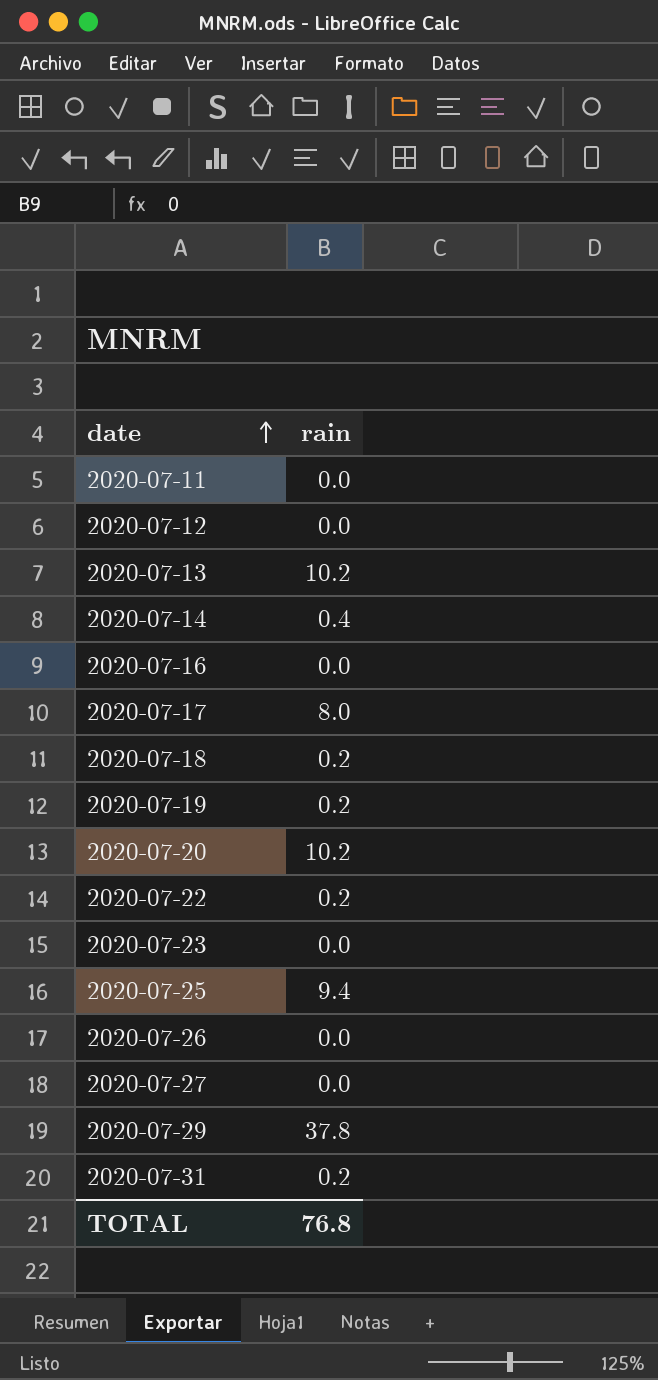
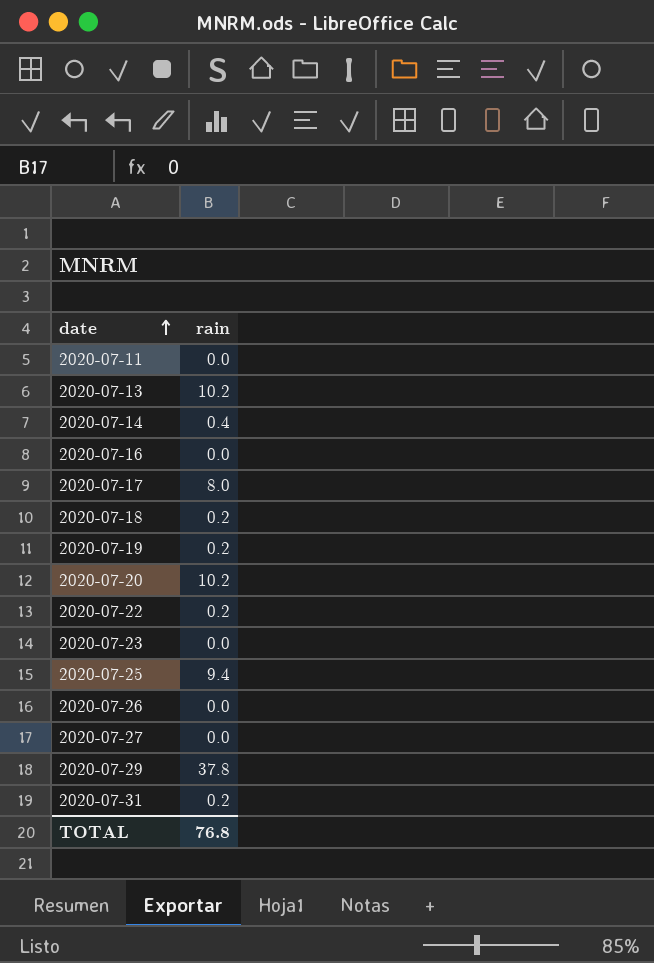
row 2020-07-12: 0.0 -> none

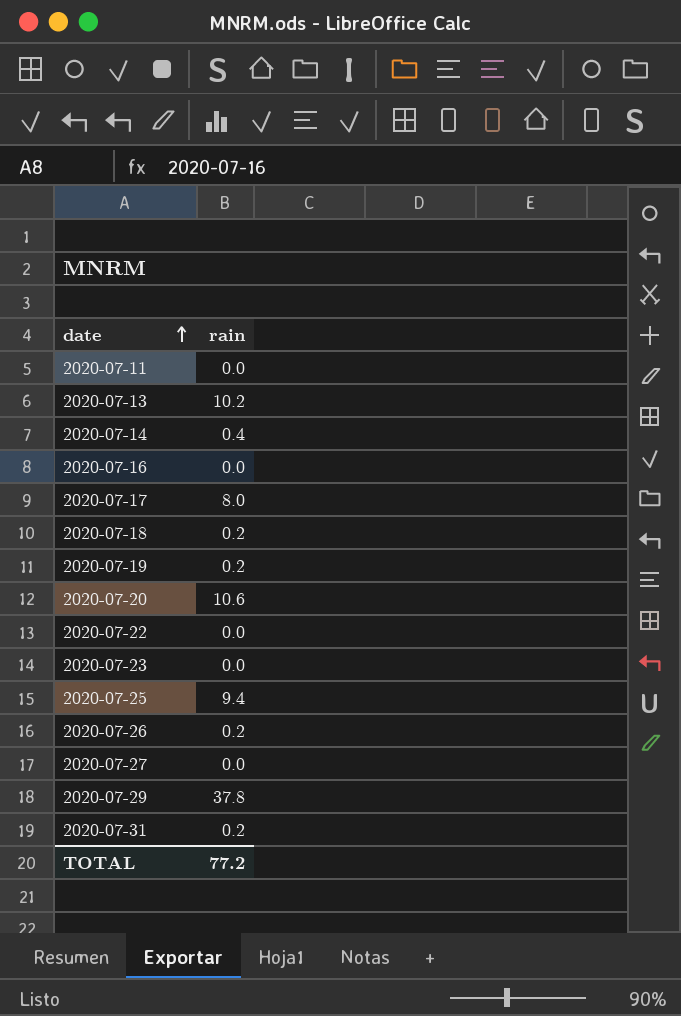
2020-07-20 | rain: 10.2 -> 10.6
2020-07-22 | rain: 0.2 -> 0.0
2020-07-26 | rain: 0.0 -> 0.2
TOTAL | rain: 76.8 -> 77.2

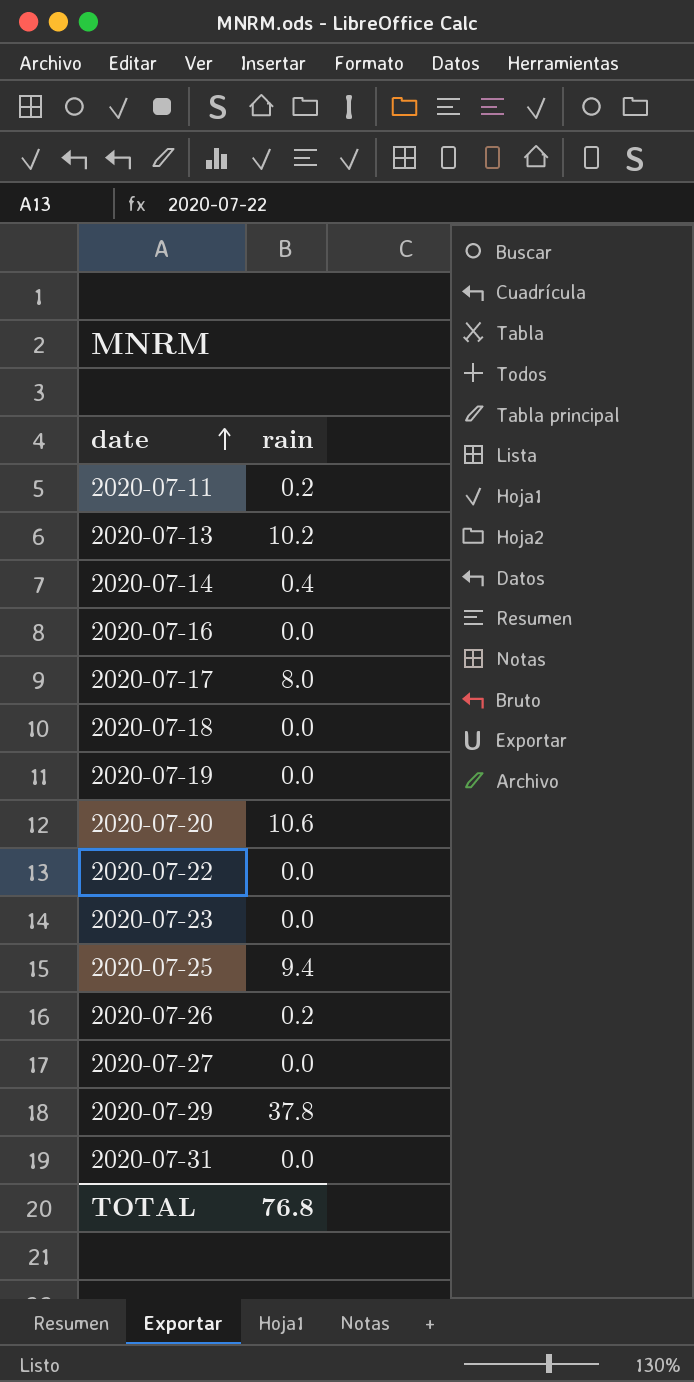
2020-07-11 | rain: 0.0 -> 0.2
2020-07-18 | rain: 0.2 -> 0.0
2020-07-19 | rain: 0.2 -> 0.0
2020-07-31 | rain: 0.2 -> 0.0
TOTAL | rain: 77.2 -> 76.8

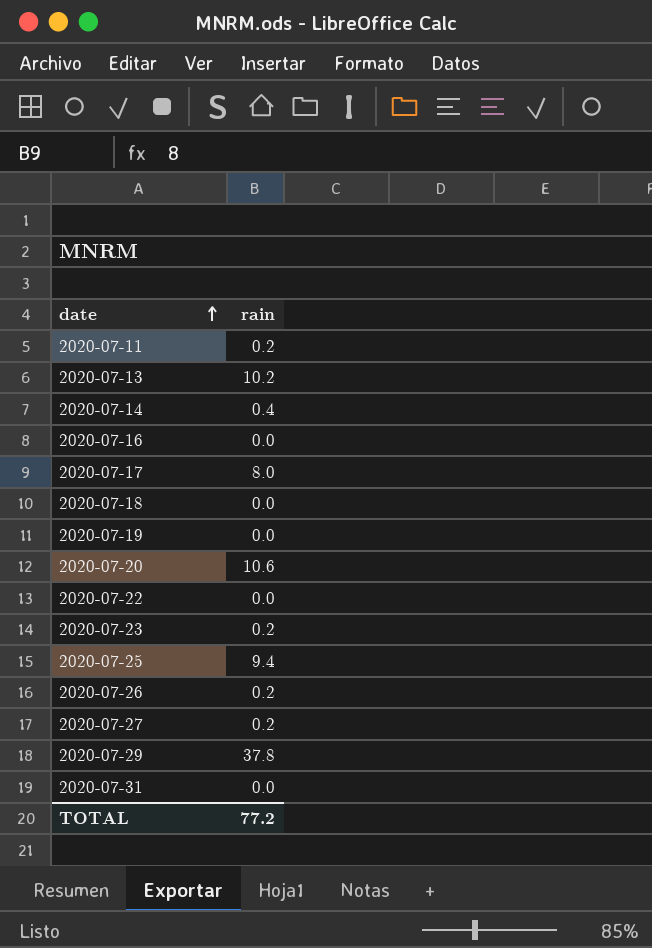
2020-07-23 | rain: 0.0 -> 0.2
2020-07-27 | rain: 0.0 -> 0.2
TOTAL | rain: 76.8 -> 77.2

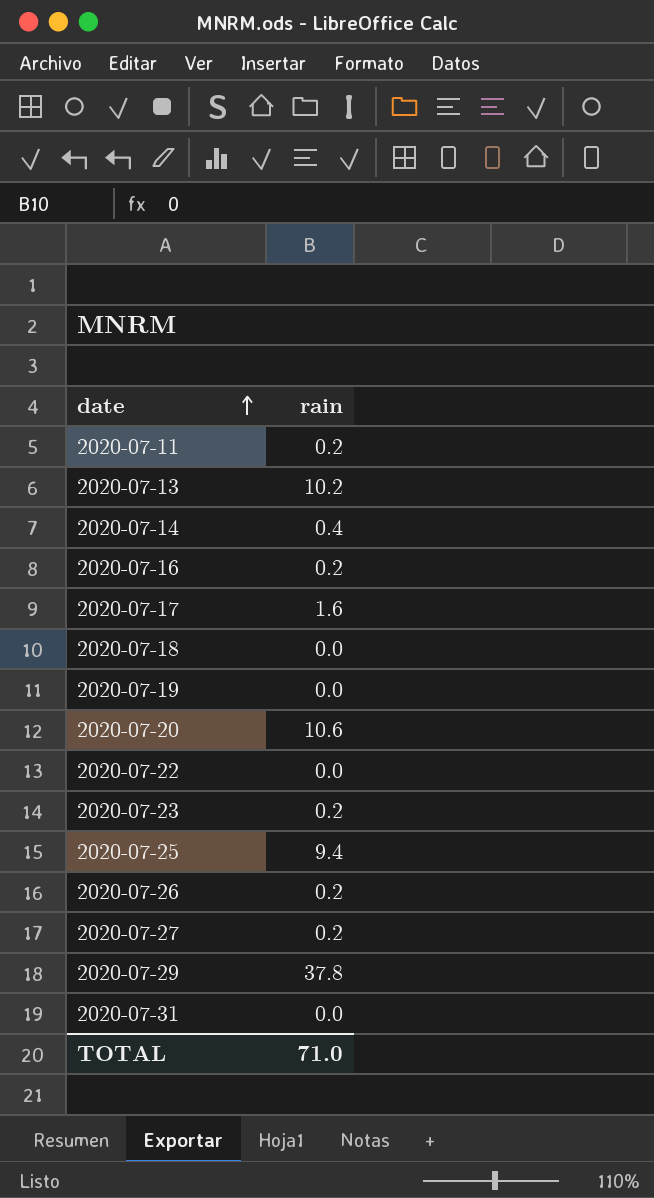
2020-07-16 | rain: 0.0 -> 0.2
2020-07-17 | rain: 8.0 -> 1.6
TOTAL | rain: 77.2 -> 71.0

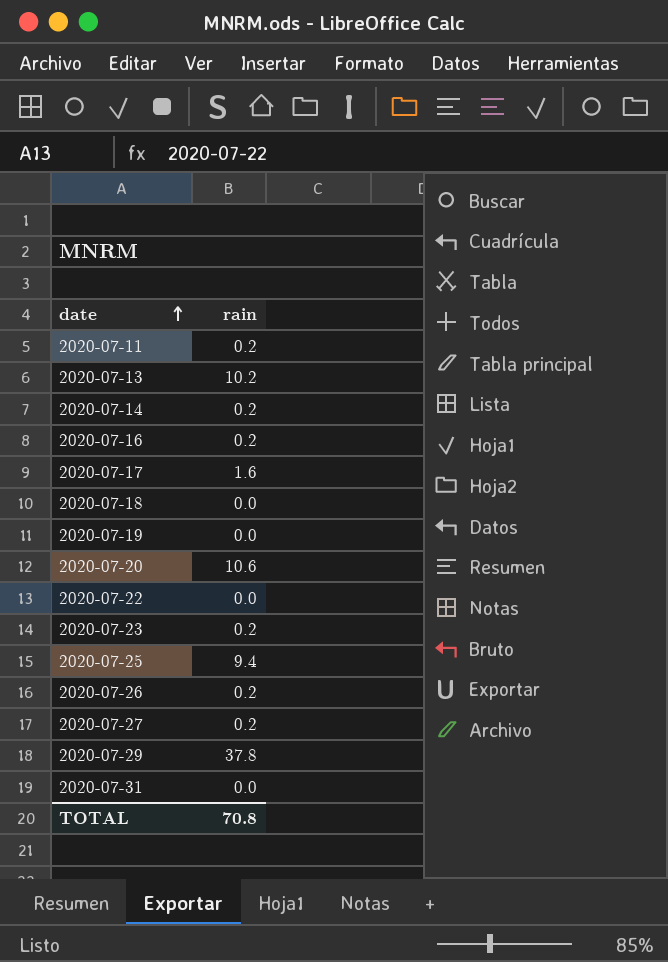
2020-07-14 | rain: 0.4 -> 0.2
TOTAL | rain: 71.0 -> 70.8

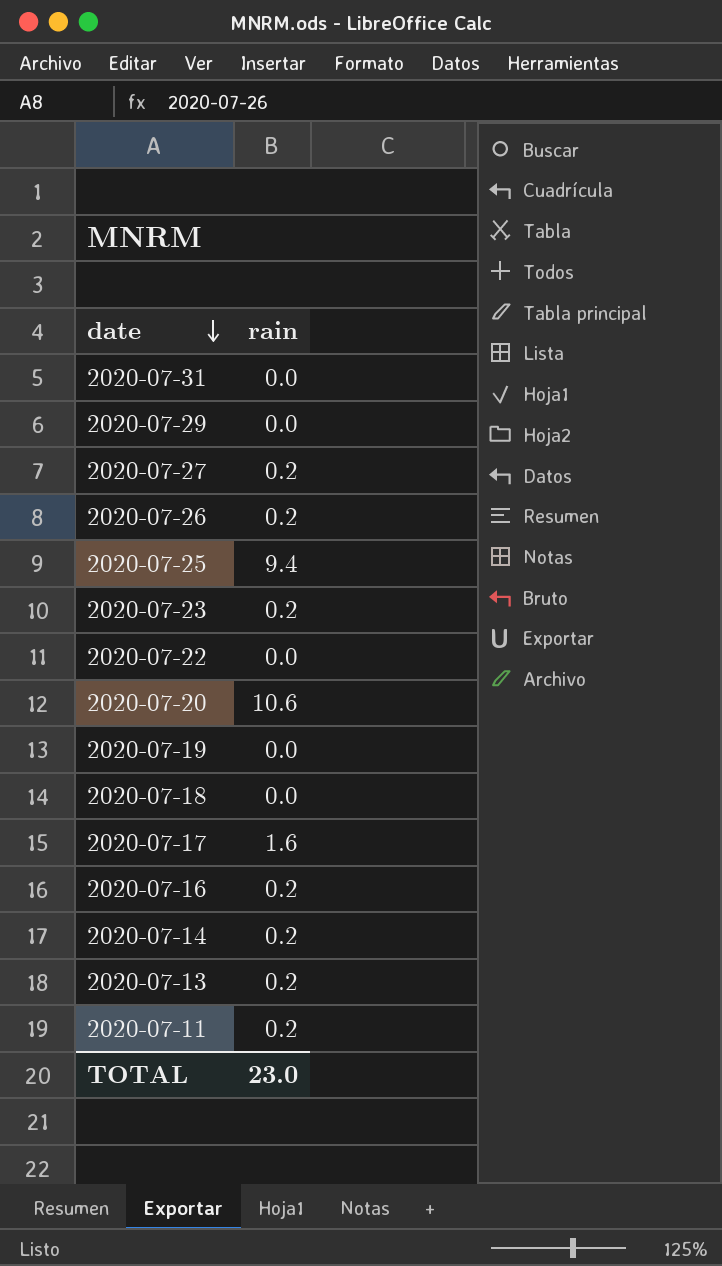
row order: date ascending -> date descending
2020-07-29 | rain: 37.8 -> 0.0
2020-07-13 | rain: 10.2 -> 0.2
TOTAL | rain: 70.8 -> 23.0

